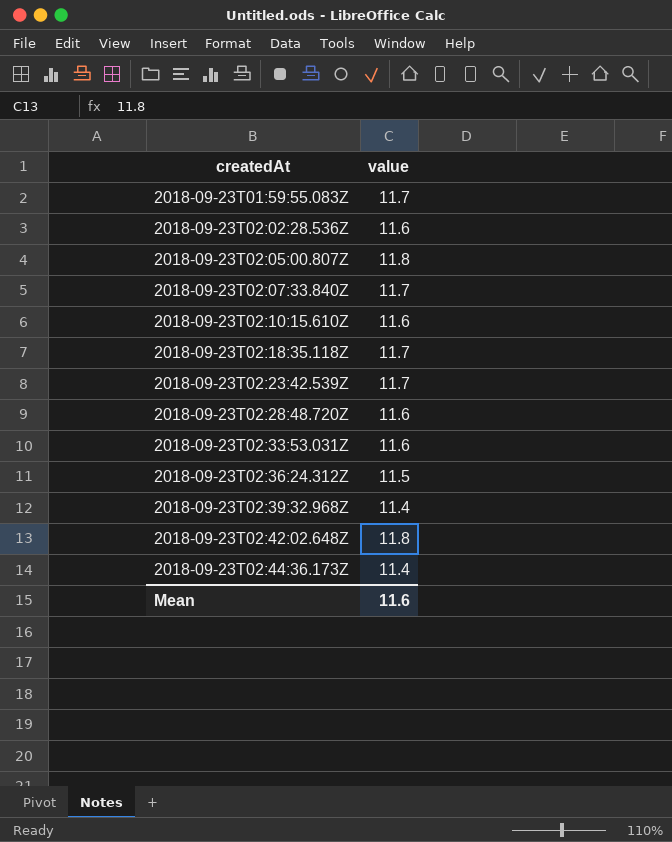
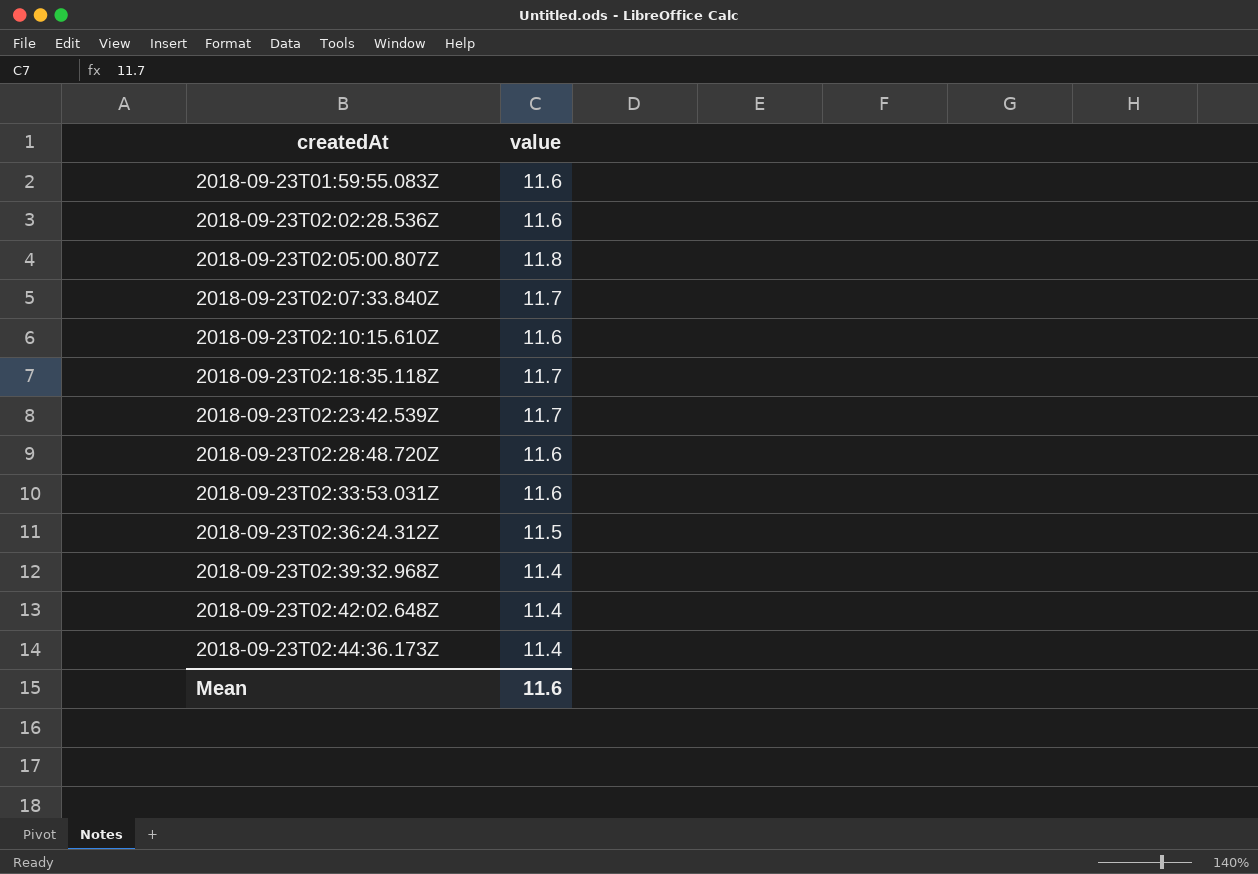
2018-09-23T01:59:55.083Z | value: 11.7 -> 11.6
2018-09-23T02:42:02.648Z | value: 11.8 -> 11.4

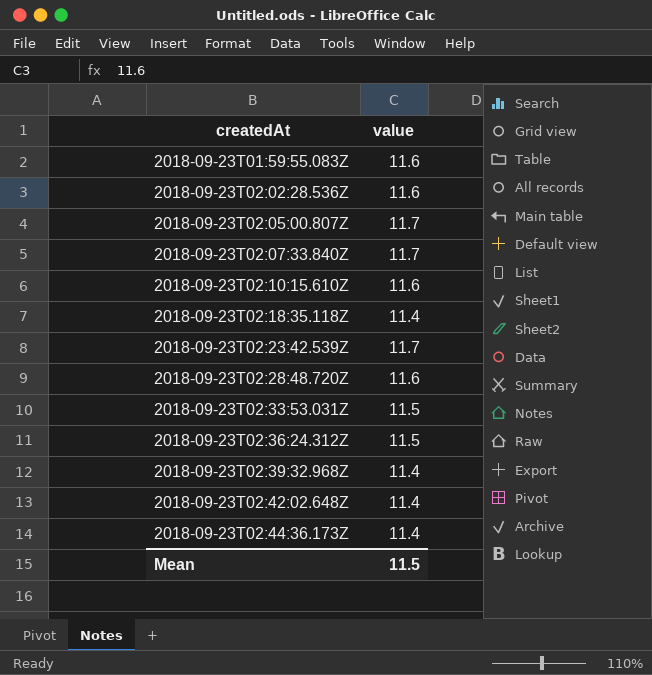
2018-09-23T02:05:00.807Z | value: 11.8 -> 11.7
2018-09-23T02:18:35.118Z | value: 11.7 -> 11.4
2018-09-23T02:33:53.031Z | value: 11.6 -> 11.5
Mean | value: 11.6 -> 11.5

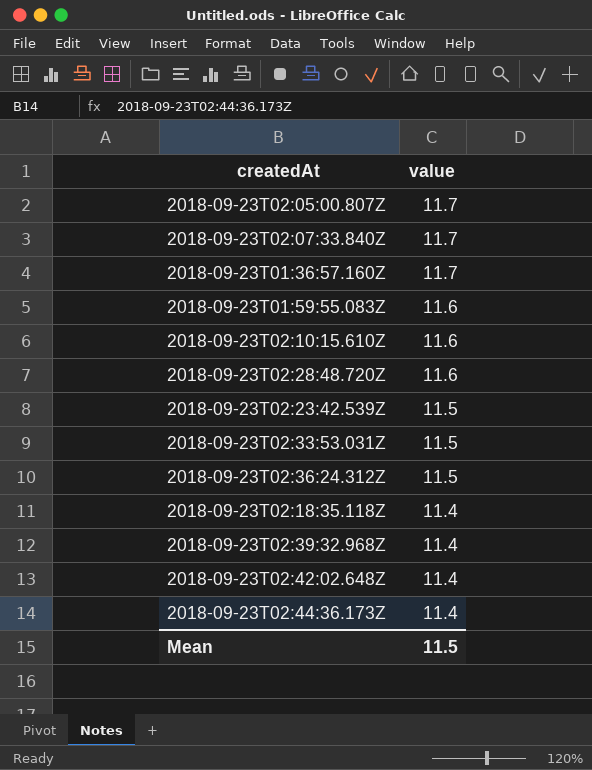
row order: createdAt ascending -> value descending
row 2018-09-23T02:02:28.536Z: 11.6 -> none
row 2018-09-23T01:36:57.160Z: none -> 11.7
2018-09-23T02:23:42.539Z | value: 11.7 -> 11.5

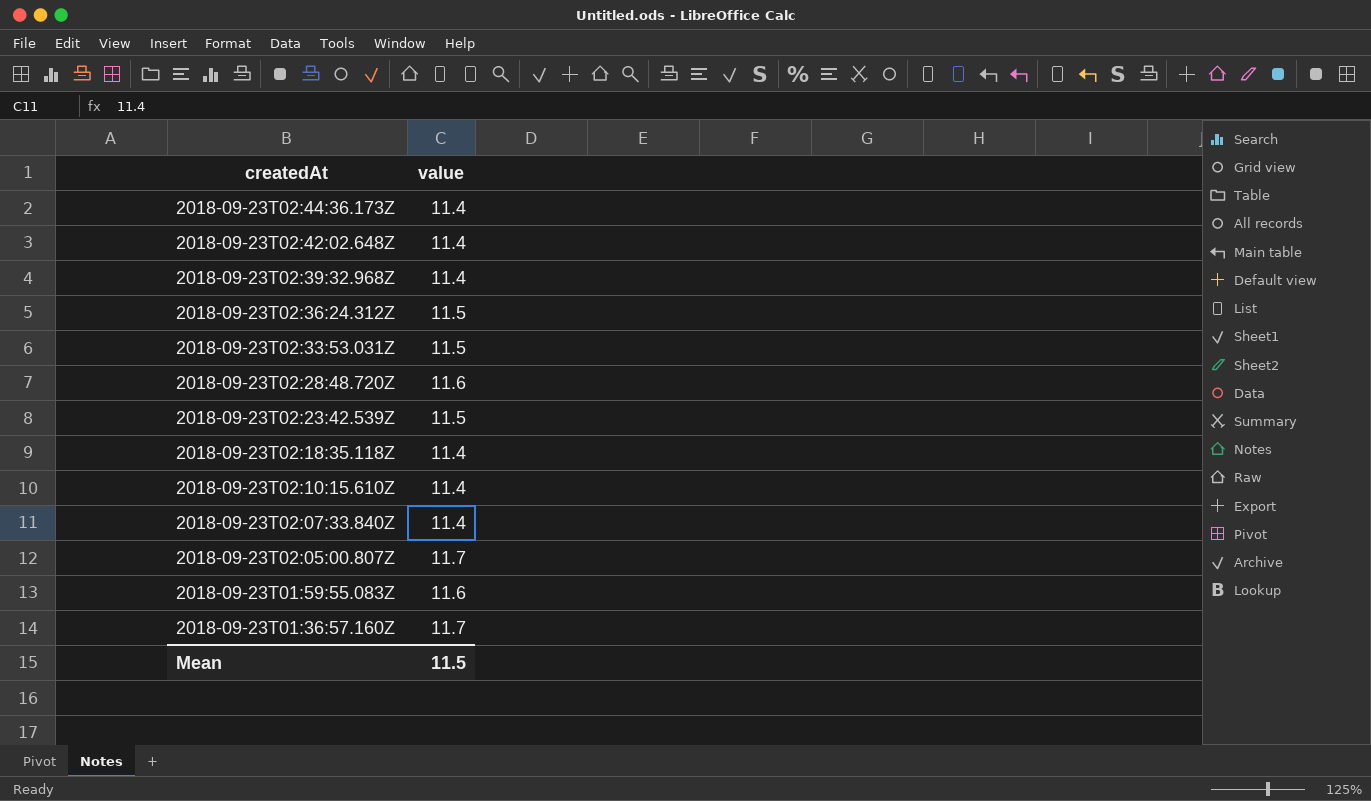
row order: value descending -> createdAt descending
2018-09-23T02:10:15.610Z | value: 11.6 -> 11.4
2018-09-23T02:07:33.840Z | value: 11.7 -> 11.4

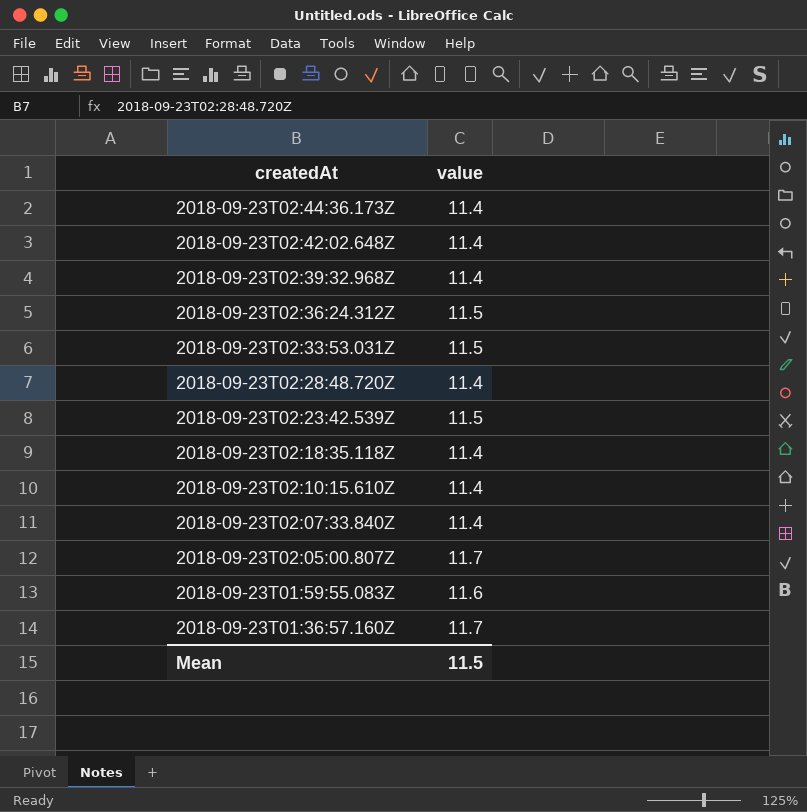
2018-09-23T02:28:48.720Z | value: 11.6 -> 11.4

